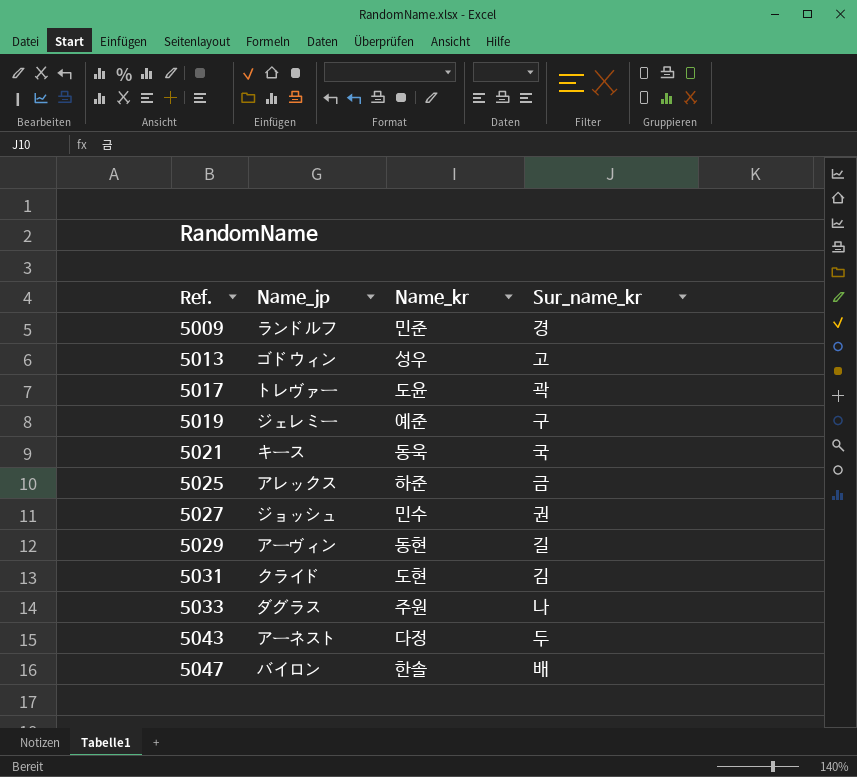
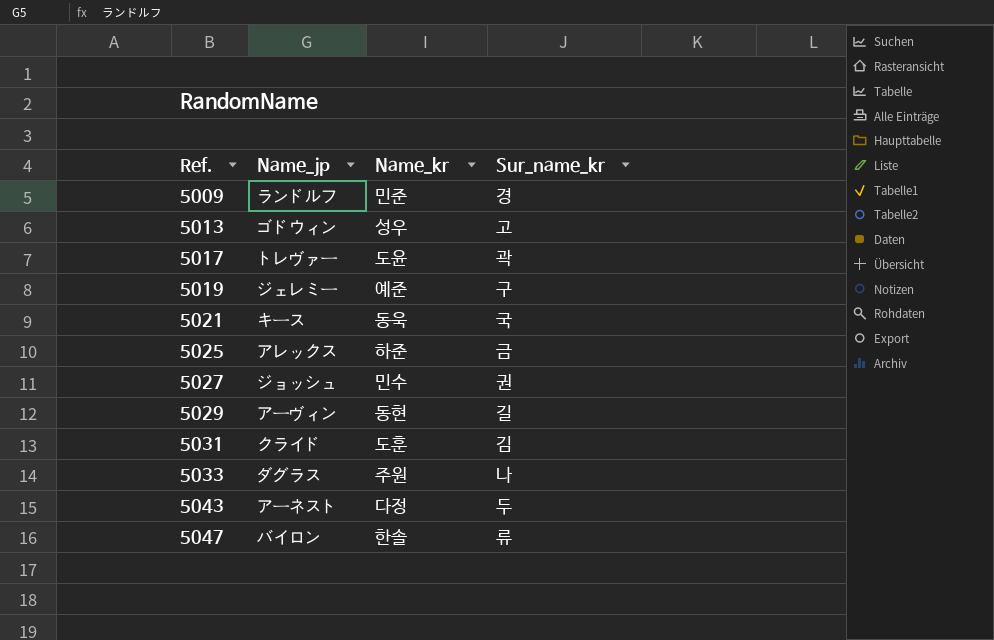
5031 | Name_kr: 도현 -> 도훈
5047 | Sur_name_kr: 배 -> 류

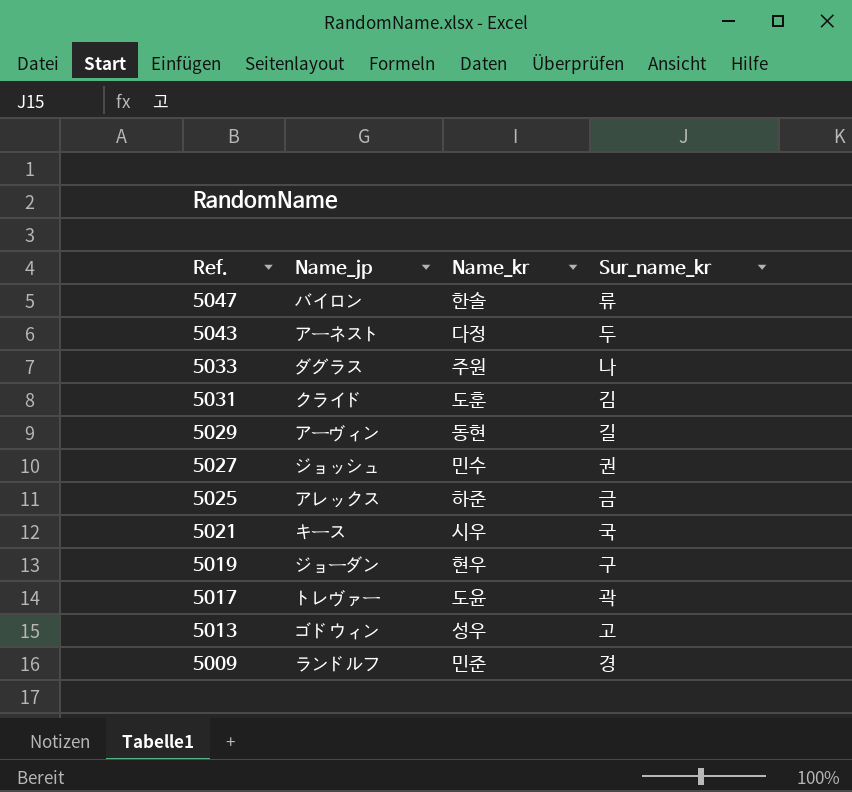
row order: Ref. ascending -> Ref. descending
5021 | Name_kr: 동욱 -> 시우
5019 | Name_jp: ジェレミー -> ジョーダン
5019 | Name_kr: 예준 -> 현우

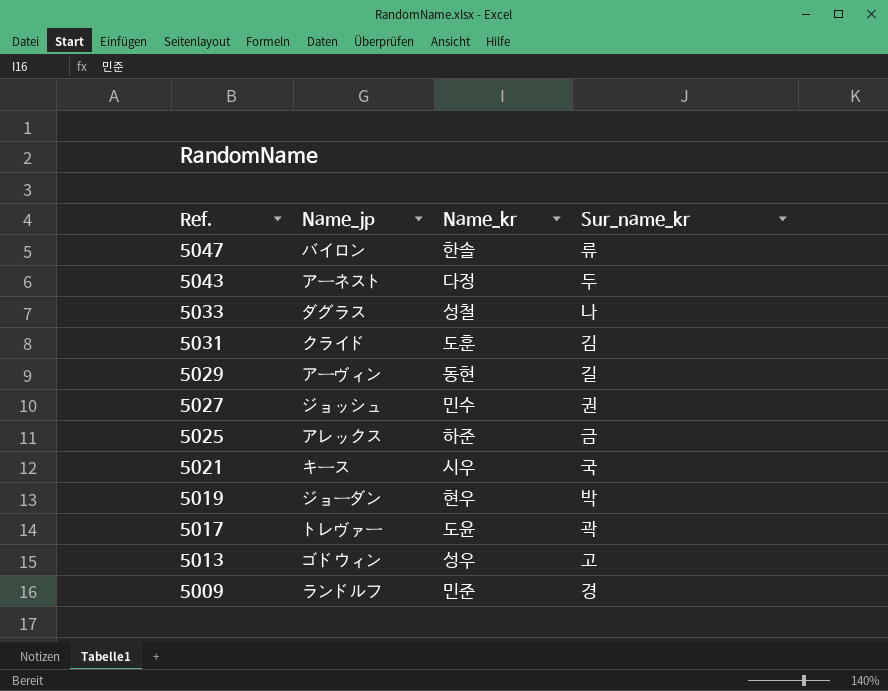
5033 | Name_kr: 주원 -> 성철
5019 | Sur_name_kr: 구 -> 박

